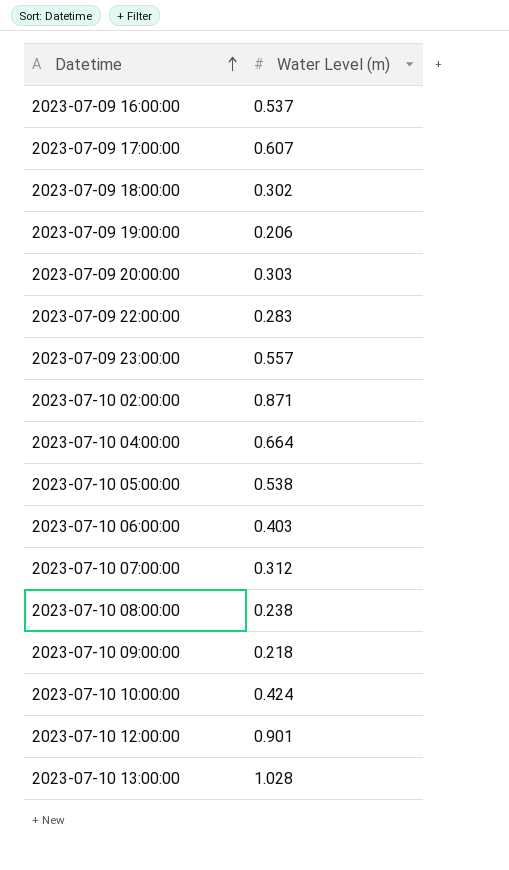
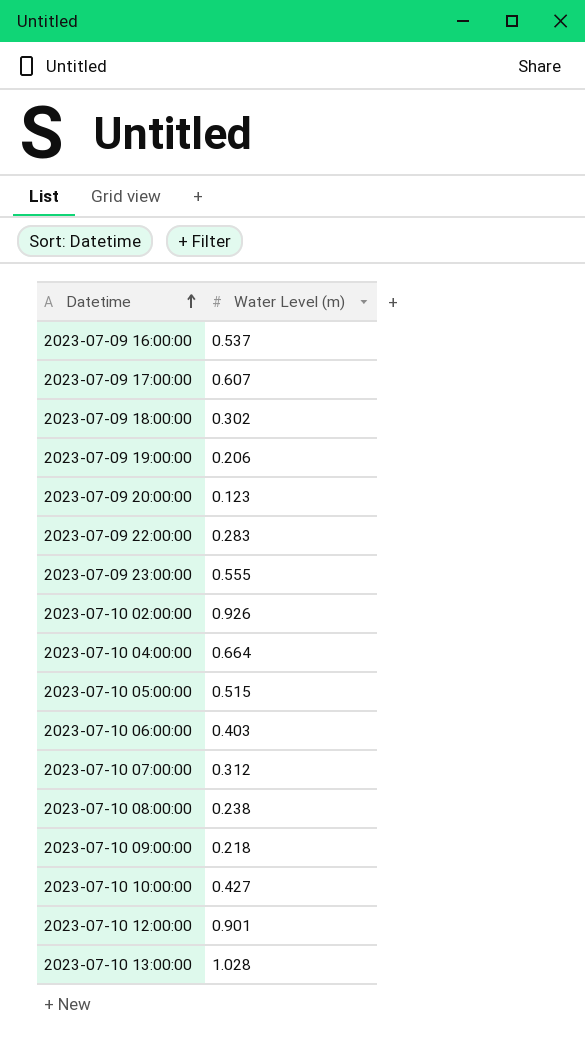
2023-07-09 20:00:00 | Water Level (m): 0.303 -> 0.123
2023-07-09 23:00:00 | Water Level (m): 0.557 -> 0.555
2023-07-10 02:00:00 | Water Level (m): 0.871 -> 0.926
2023-07-10 05:00:00 | Water Level (m): 0.538 -> 0.515
2023-07-10 10:00:00 | Water Level (m): 0.424 -> 0.427

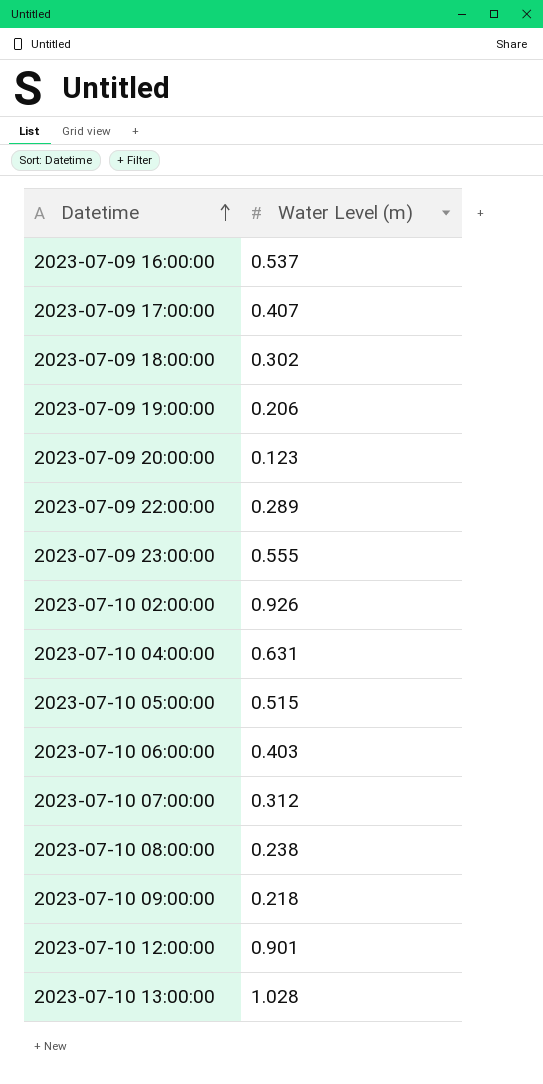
row 2023-07-10 10:00:00: 0.427 -> none
2023-07-09 17:00:00 | Water Level (m): 0.607 -> 0.407
2023-07-09 22:00:00 | Water Level (m): 0.283 -> 0.289
2023-07-10 04:00:00 | Water Level (m): 0.664 -> 0.631

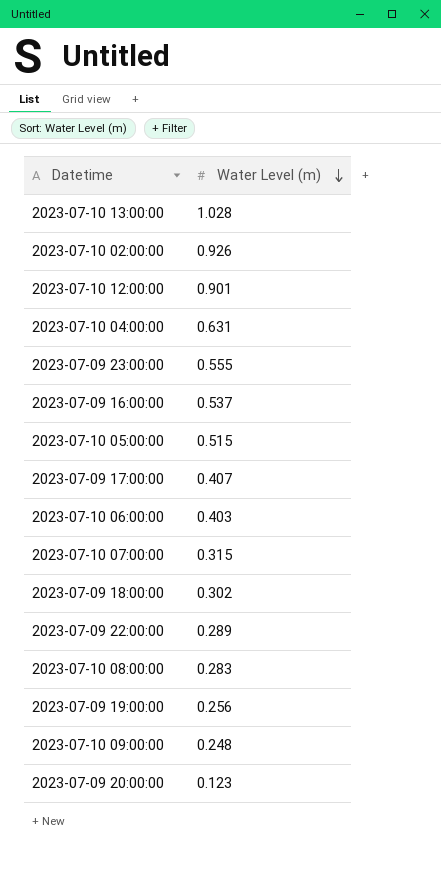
row order: Datetime ascending -> Water Level (m) descending
2023-07-10 07:00:00 | Water Level (m): 0.312 -> 0.315
2023-07-10 08:00:00 | Water Level (m): 0.238 -> 0.283
2023-07-09 19:00:00 | Water Level (m): 0.206 -> 0.256
2023-07-10 09:00:00 | Water Level (m): 0.218 -> 0.248

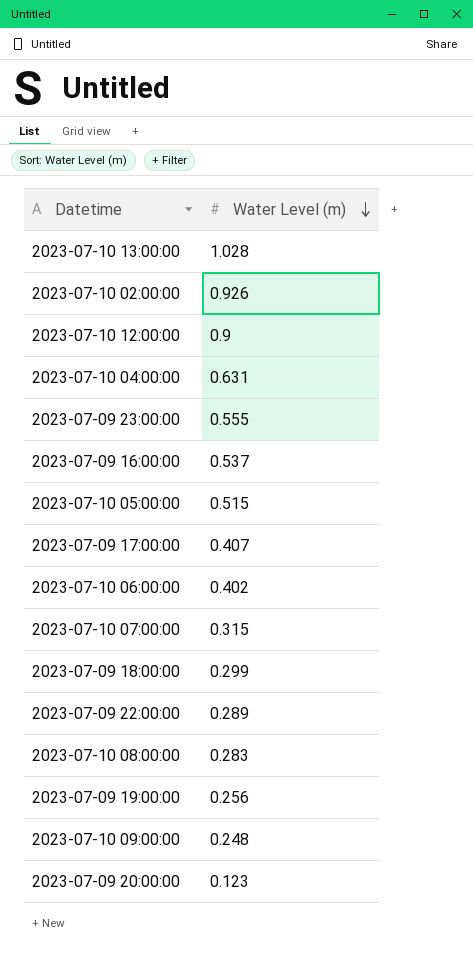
2023-07-10 12:00:00 | Water Level (m): 0.901 -> 0.9
2023-07-10 06:00:00 | Water Level (m): 0.403 -> 0.402
2023-07-09 18:00:00 | Water Level (m): 0.302 -> 0.299

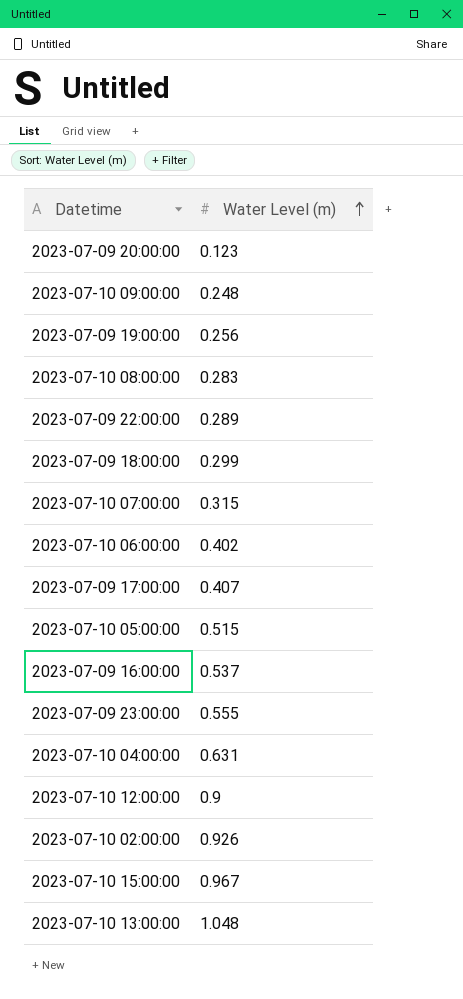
row order: Water Level (m) descending -> Water Level (m) ascending
row 2023-07-10 15:00:00: none -> 0.967
2023-07-10 13:00:00 | Water Level (m): 1.028 -> 1.048

